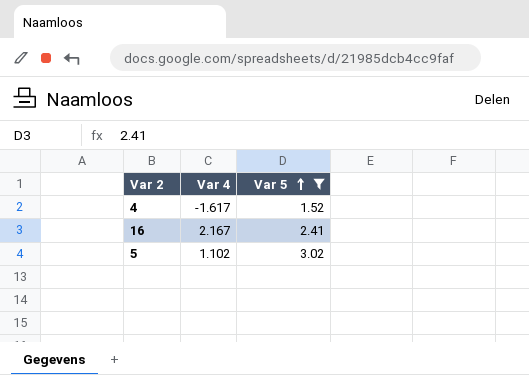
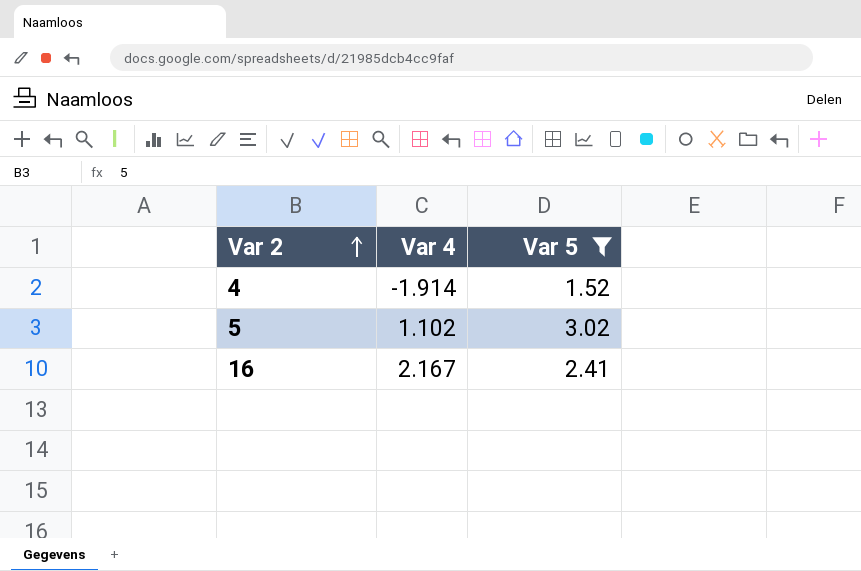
row order: Var 5 ascending -> Var 2 ascending
4 | Var 4: -1.617 -> -1.914

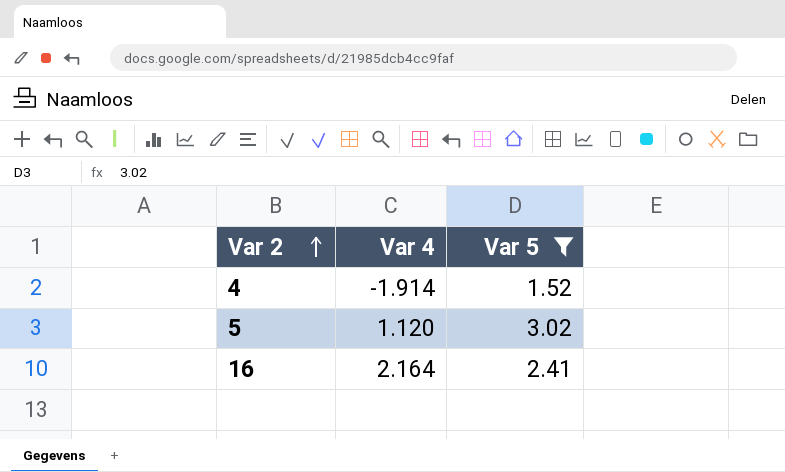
5 | Var 4: 1.102 -> 1.120
16 | Var 4: 2.167 -> 2.164

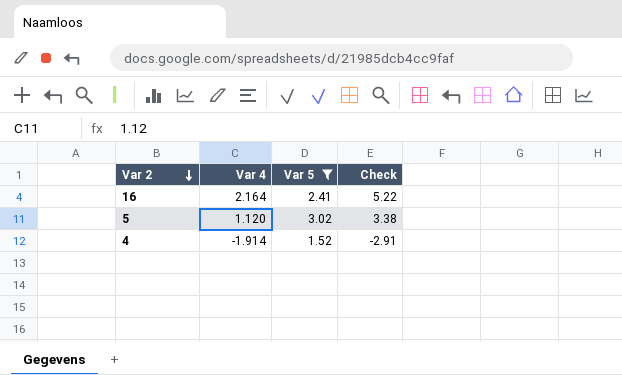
row order: Var 2 ascending -> Var 2 descending
column Check | formula: none -> [Var 4] * [Var 5]

